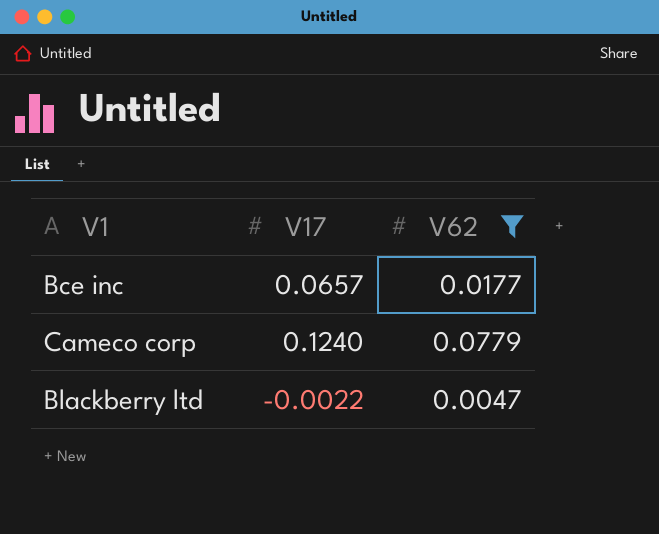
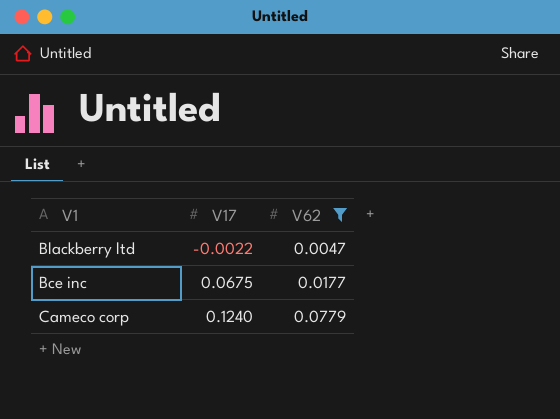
row order: none -> V17 ascending
Bce inc | V17: 0.0657 -> 0.0675

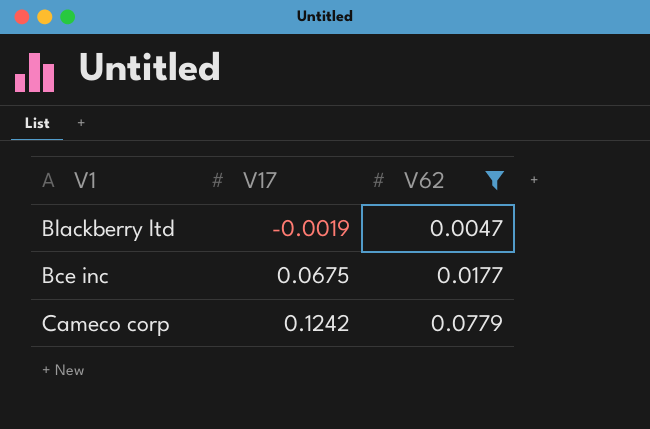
Blackberry ltd | V17: -0.0022 -> -0.0019
Cameco corp | V17: 0.1240 -> 0.1242

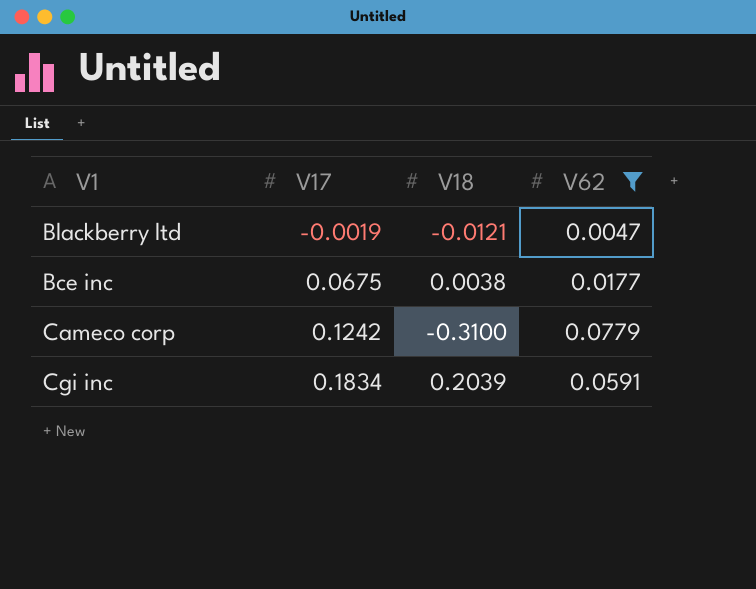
column V18 | position: none -> 3
row Cgi inc: none -> 0.1834 | 0.2039 | 0.0591

